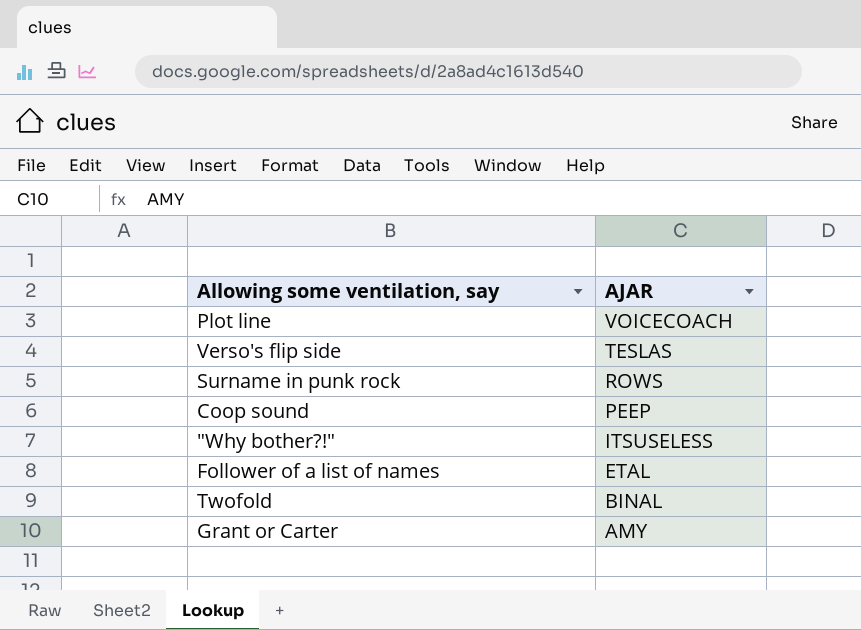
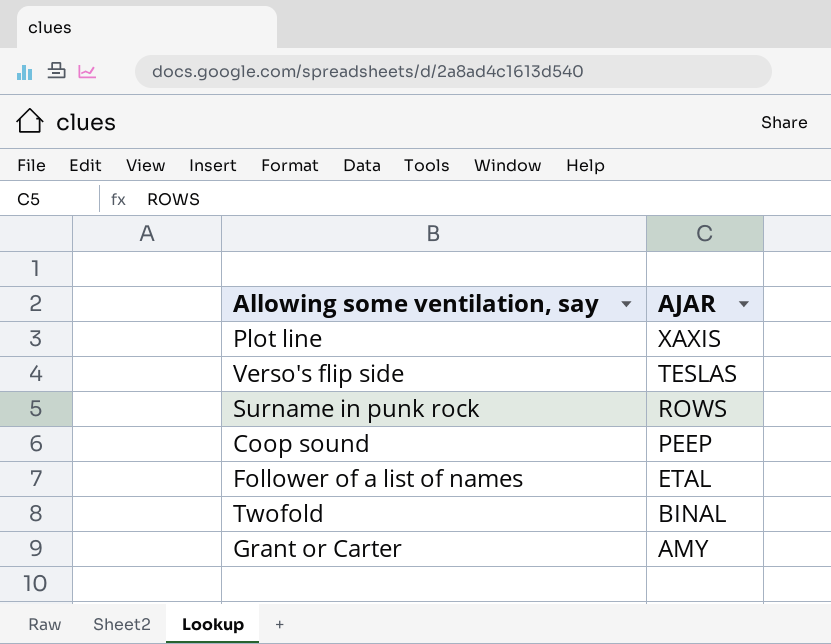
row "Why bother?!": ITSUSELESS -> none
Plot line | AJAR: VOICECOACH -> XAXIS

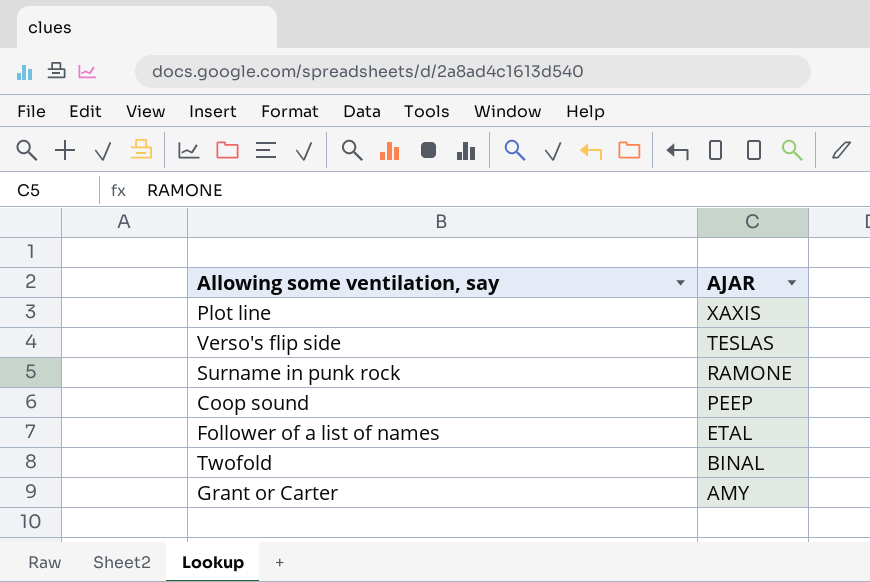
Surname in punk rock | AJAR: ROWS -> RAMONE

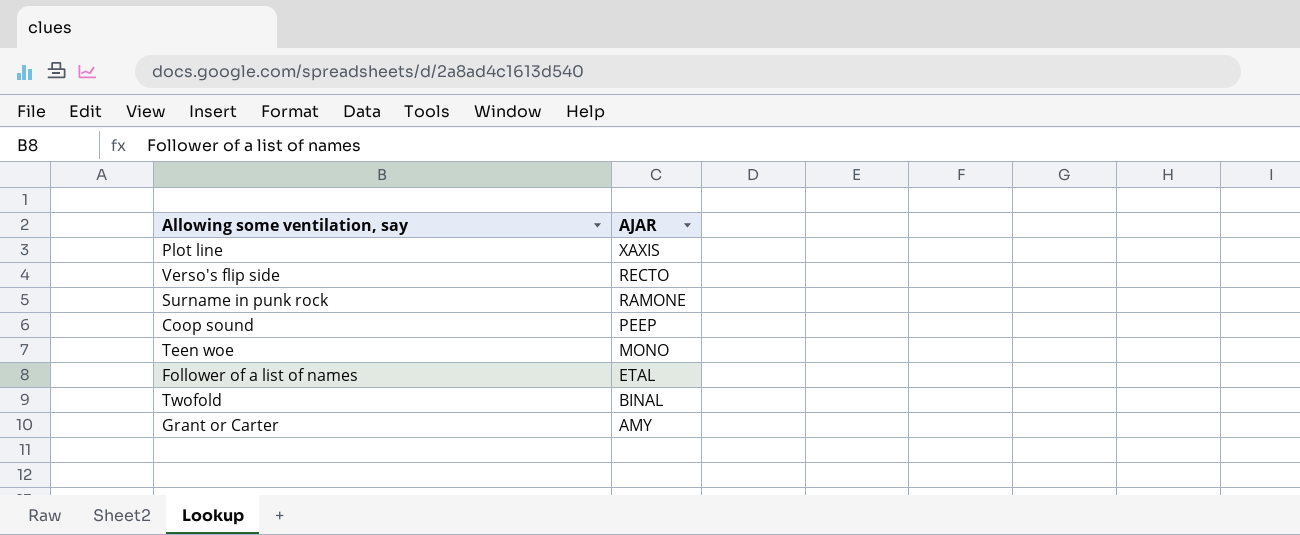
Verso's flip side | AJAR: TESLAS -> RECTO
row Teen woe: none -> MONO

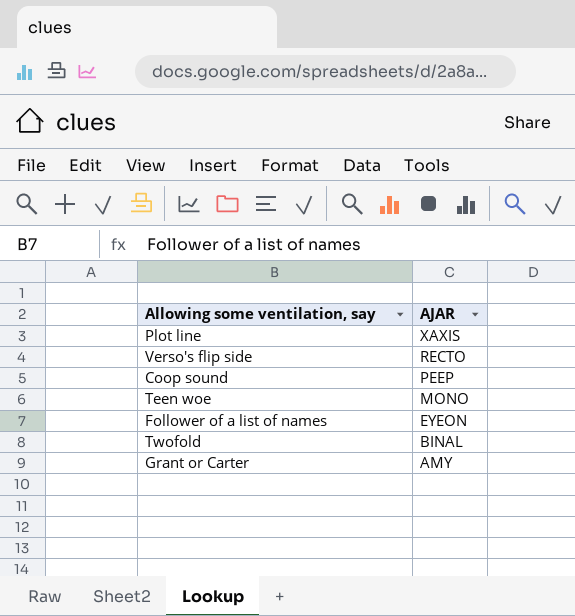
row Surname in punk rock: RAMONE -> none
Follower of a list of names | AJAR: ETAL -> EYEON

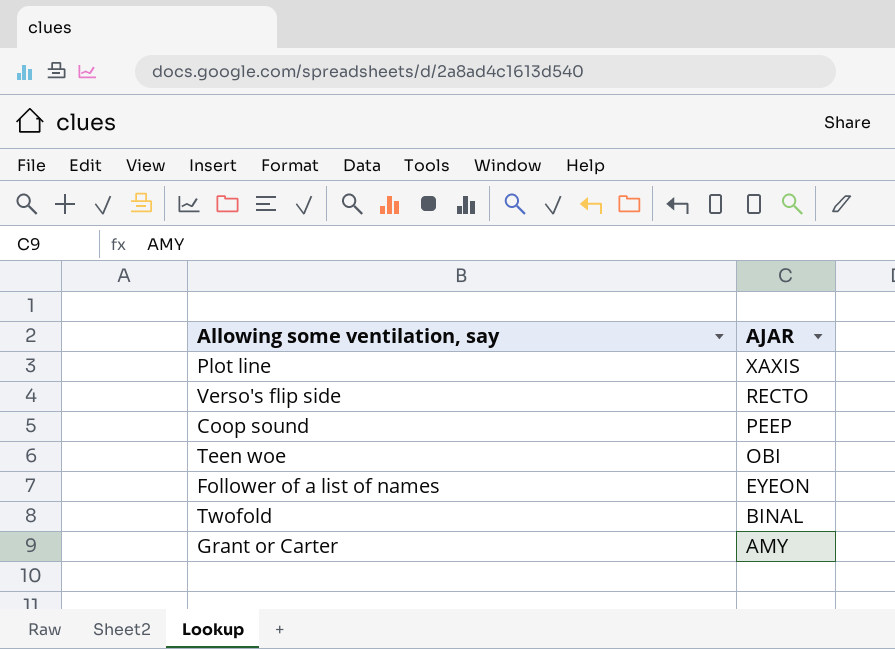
Teen woe | AJAR: MONO -> OBI

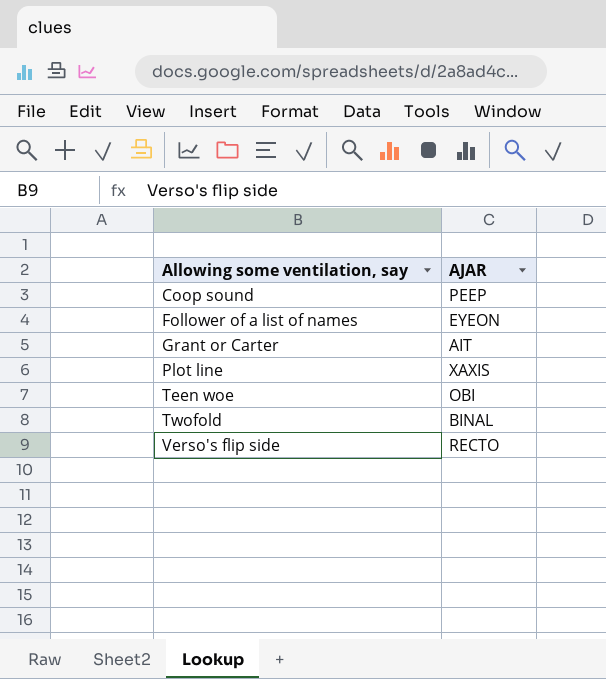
row order: AJAR descending -> Allowing some ventilation, say ascending
Grant or Carter | AJAR: AMY -> AIT

